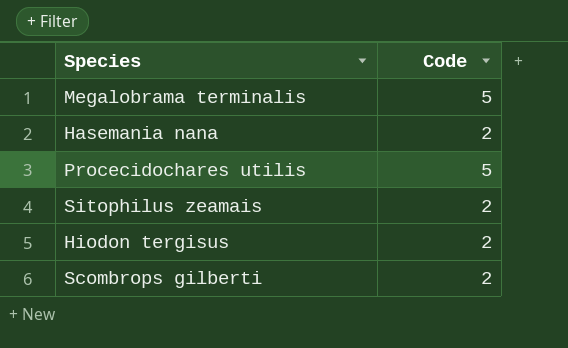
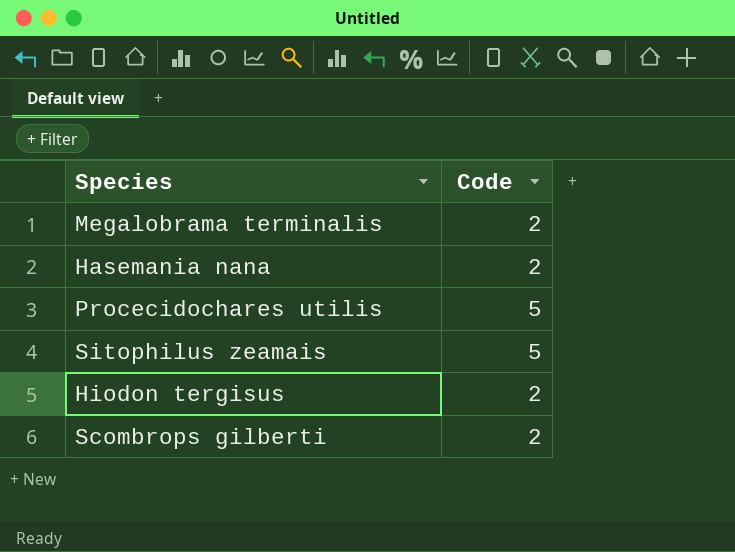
Megalobrama terminalis | Code: 5 -> 2
Sitophilus zeamais | Code: 2 -> 5

